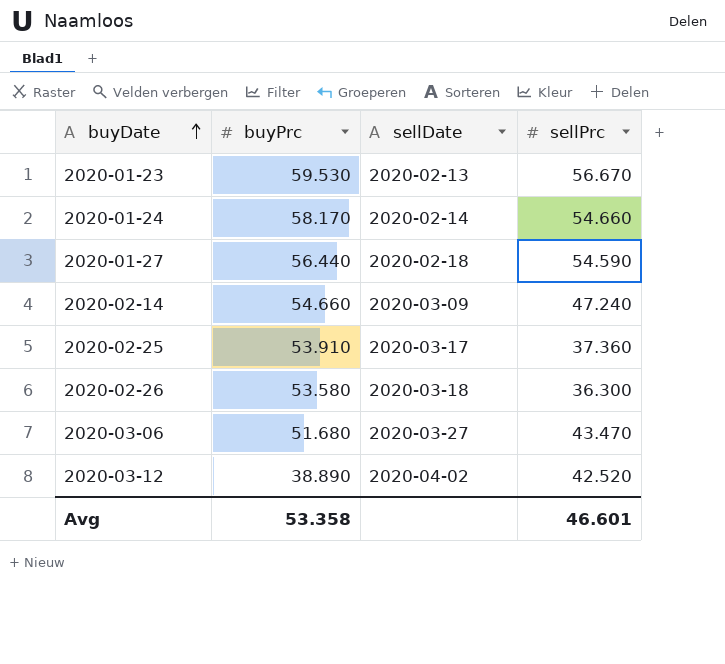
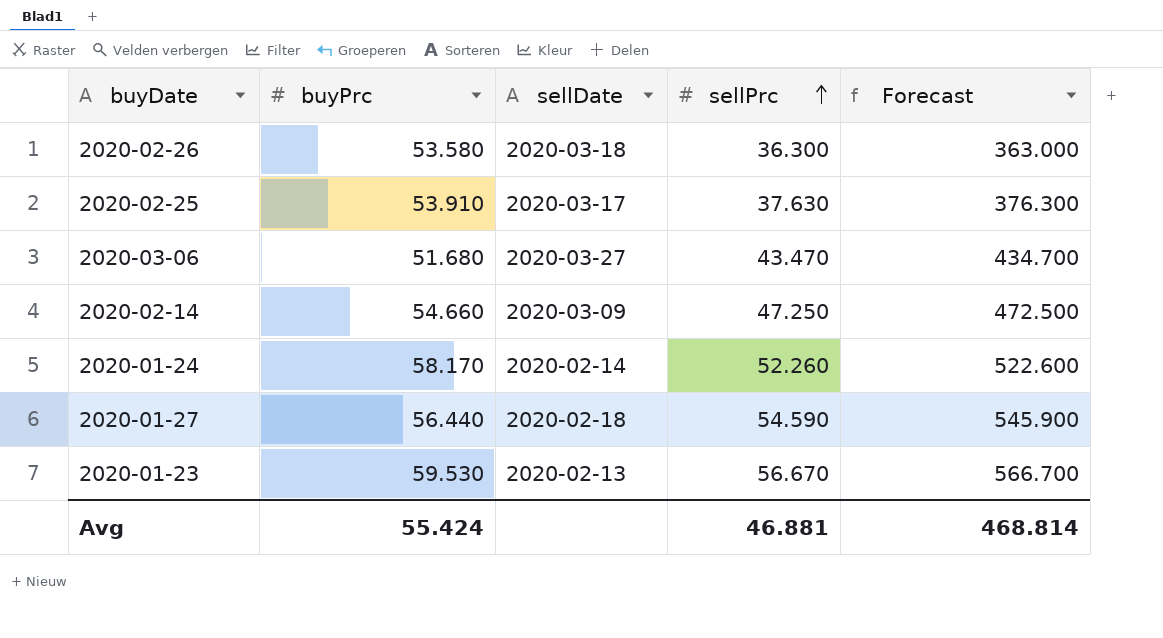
row order: buyDate ascending -> sellPrc ascending
column Forecast | formula: none -> [sellPrc] * 10
row 2020-03-12: 38.890 | 2020-04-02 | 42.520 -> none
2020-02-25 | sellPrc: 37.360 -> 37.630
2020-02-14 | sellPrc: 47.240 -> 47.250
2020-01-24 | sellPrc: 54.660 -> 52.260
Avg | buyPrc: 53.358 -> 55.424
Avg | sellPrc: 46.601 -> 46.881

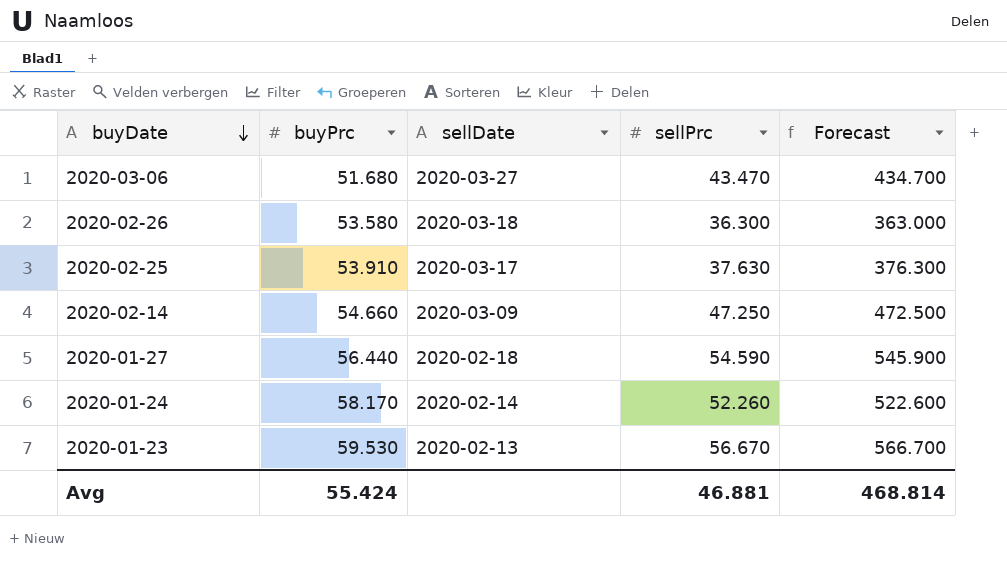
row order: sellPrc ascending -> buyDate descending

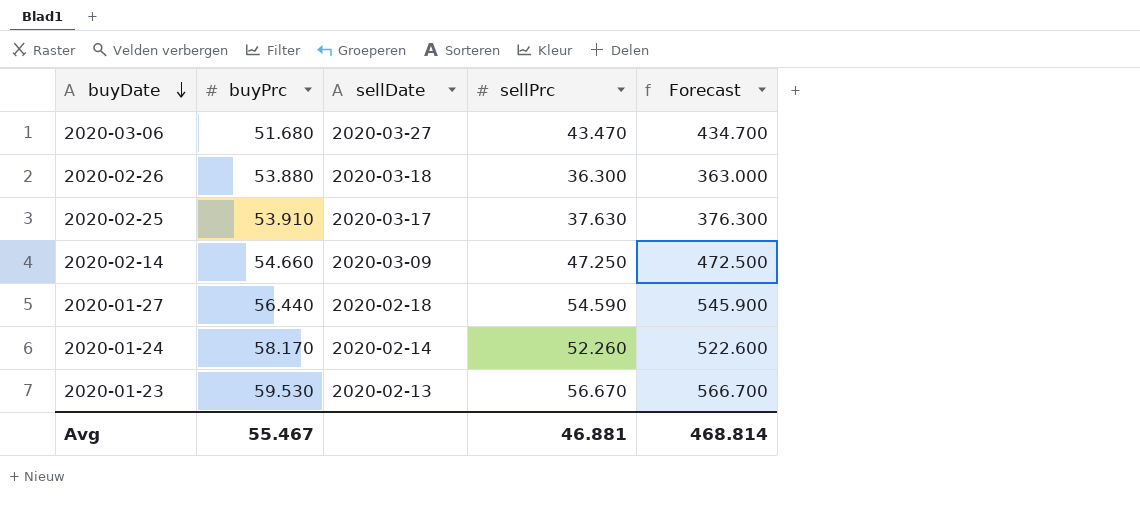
2020-02-26 | buyPrc: 53.580 -> 53.880
Avg | buyPrc: 55.424 -> 55.467

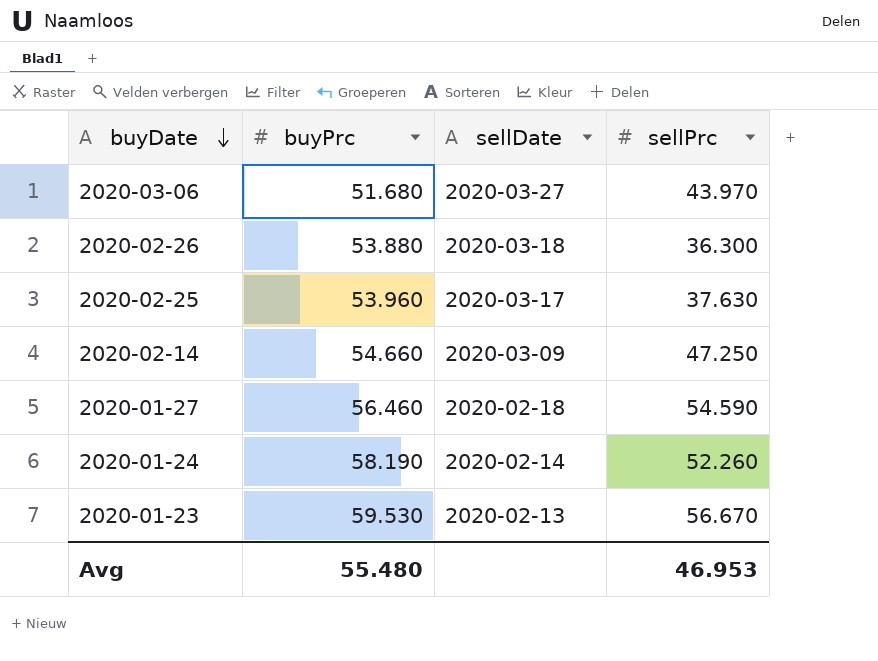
column Forecast | formula: [sellPrc] * 10 -> none
2020-03-06 | sellPrc: 43.470 -> 43.970
2020-02-25 | buyPrc: 53.910 -> 53.960
2020-01-27 | buyPrc: 56.440 -> 56.460
2020-01-24 | buyPrc: 58.170 -> 58.190
Avg | buyPrc: 55.467 -> 55.480
Avg | sellPrc: 46.881 -> 46.953

